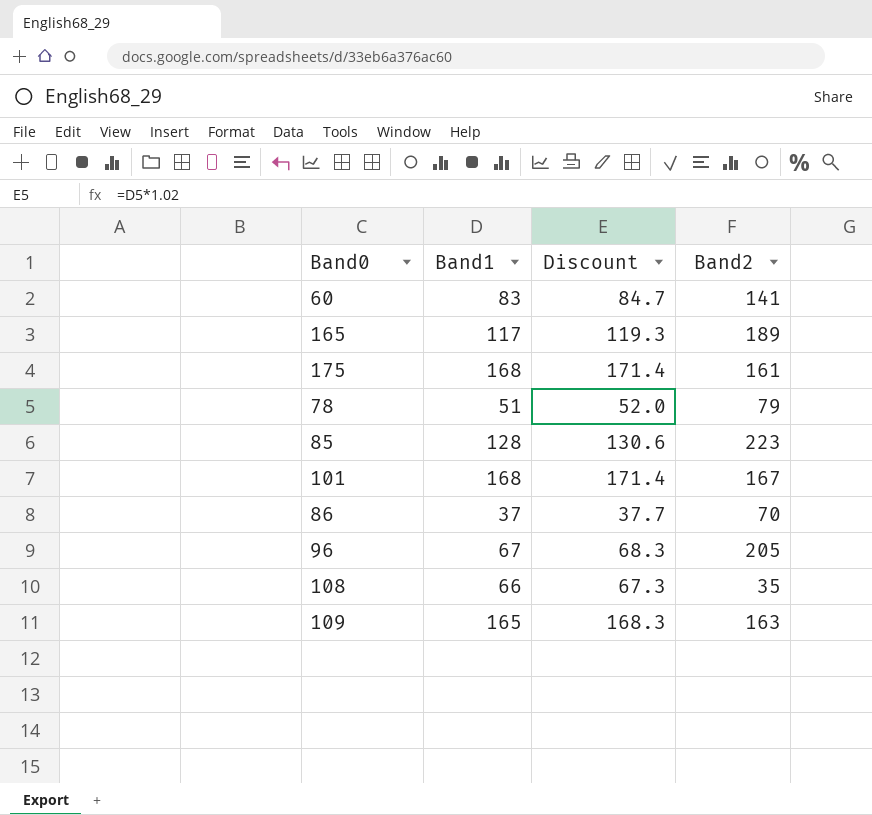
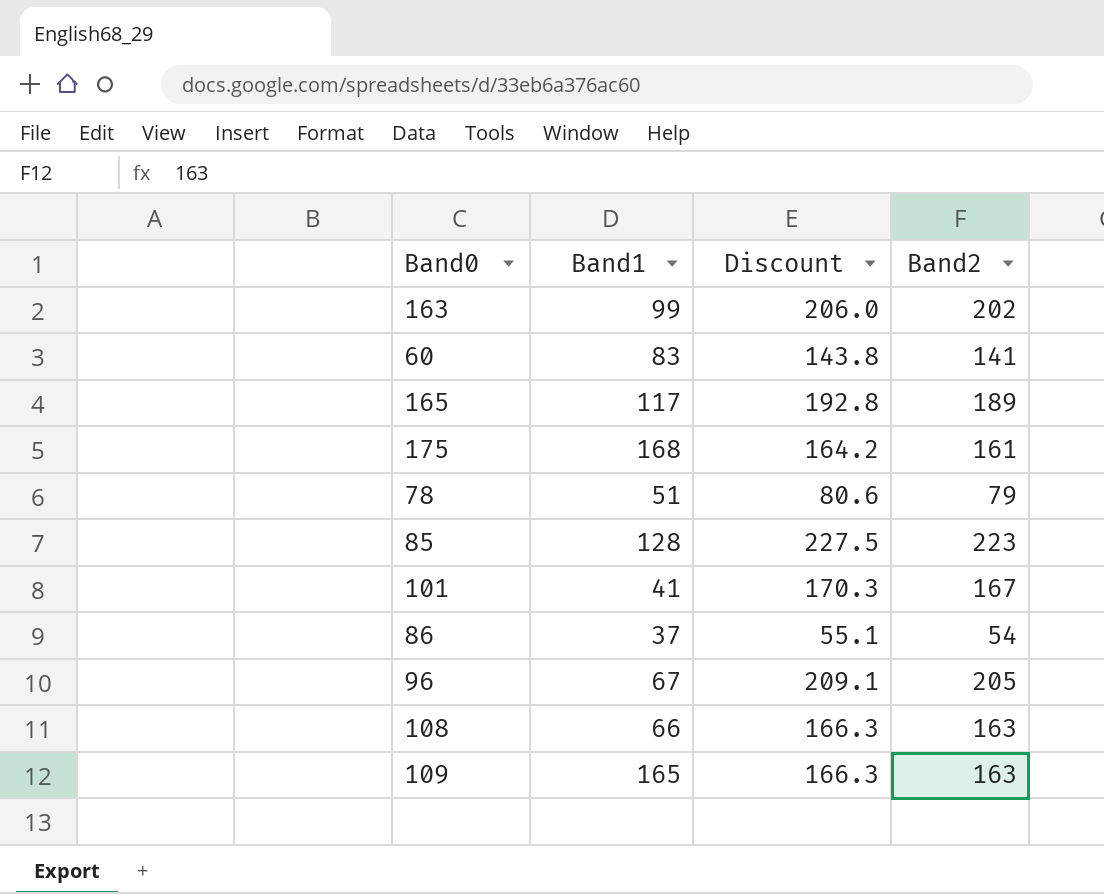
column Discount | formula: [Band1] * 1.02 -> [Band2] * 1.02
row 163: none -> 99 | 206.0 | 202
101 | Band1: 168 -> 41
86 | Band2: 70 -> 54
108 | Band2: 35 -> 163

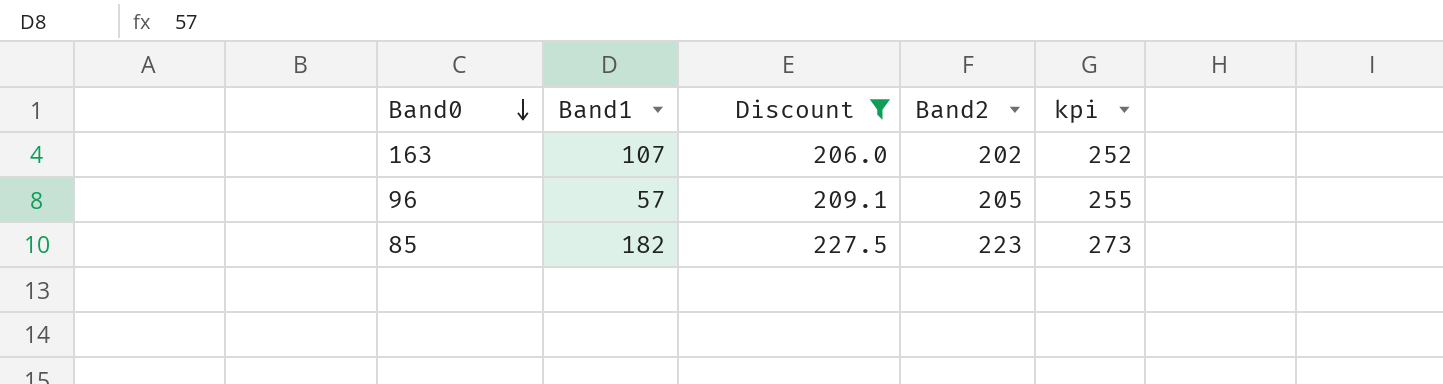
filter: none -> Discount >= 206.0
row order: none -> Band0 descending
column kpi | formula: none -> [Band2] + 50
163 | Band1: 99 -> 107
96 | Band1: 67 -> 57
85 | Band1: 128 -> 182

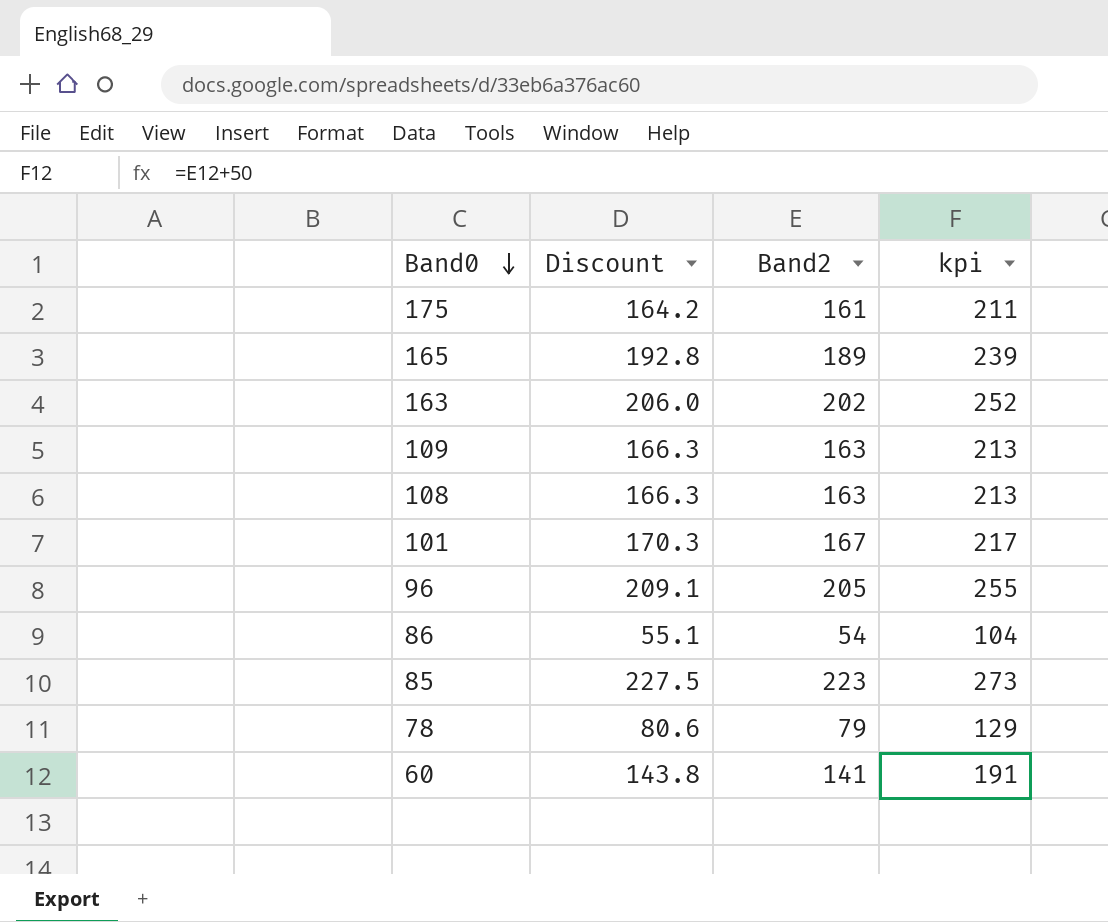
filter: Discount >= 206.0 -> none
column Band1 | position: 2 -> none

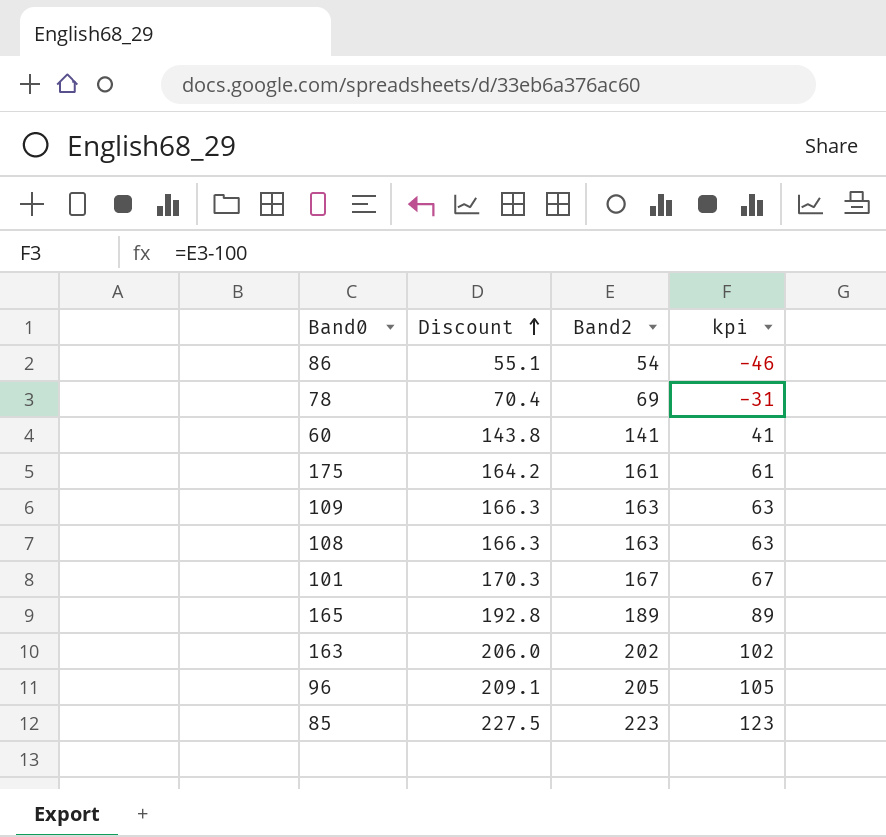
row order: Band0 descending -> Discount ascending
column kpi | formula: [Band2] + 50 -> [Band2] - 100
78 | Discount: 80.6 -> 70.4
78 | Band2: 79 -> 69

